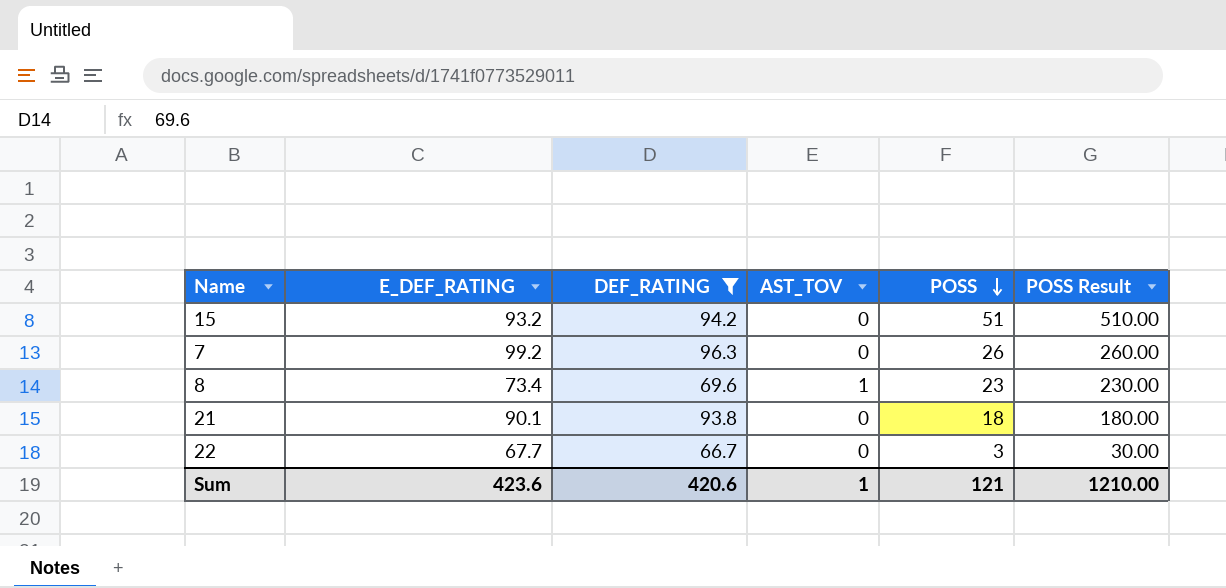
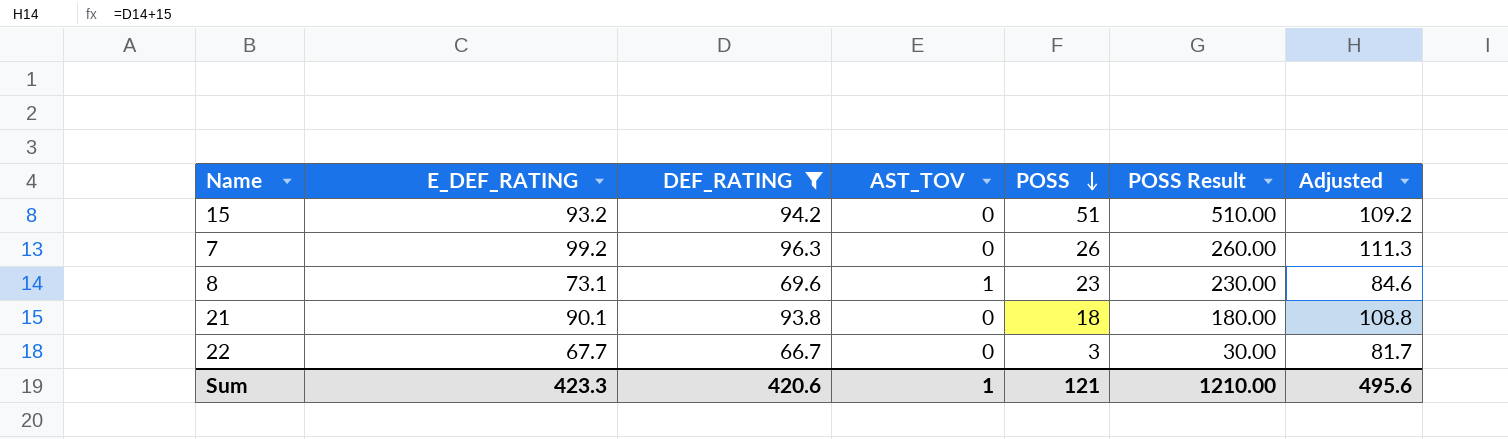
column Adjusted | formula: none -> [DEF_RATING] + 15
8 | E_DEF_RATING: 73.4 -> 73.1
Sum | E_DEF_RATING: 423.6 -> 423.3

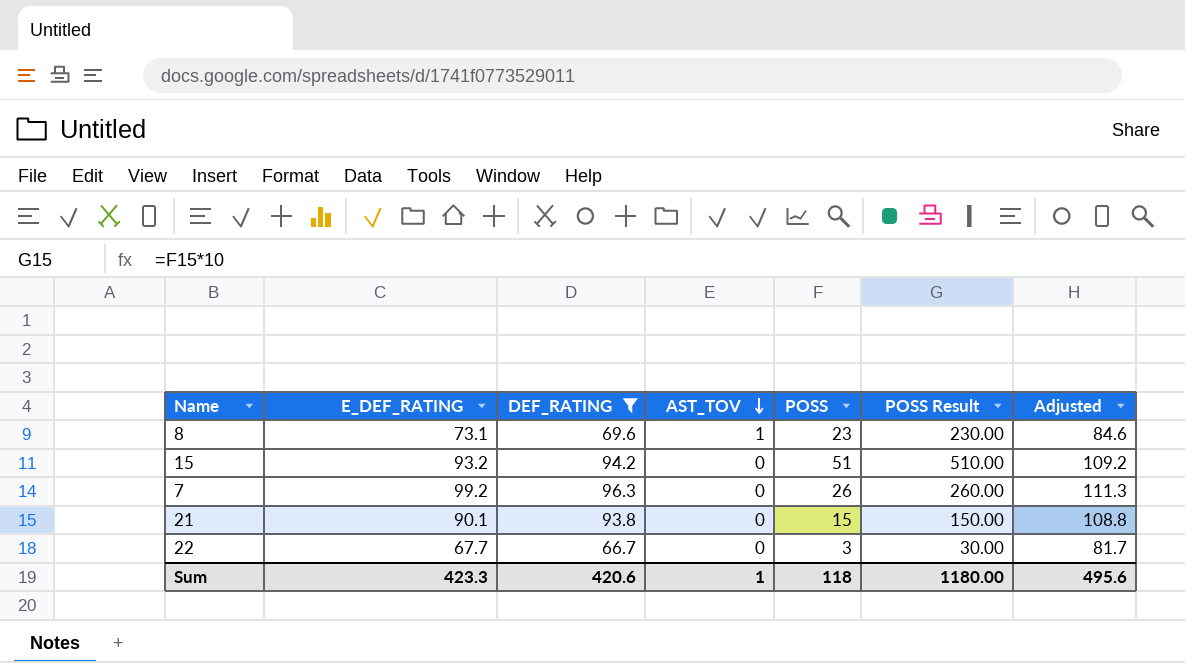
row order: POSS descending -> AST_TOV descending
21 | POSS: 18 -> 15
21 | POSS Result: 180.00 -> 150.00
Sum | POSS: 121 -> 118
Sum | POSS Result: 1210.00 -> 1180.00

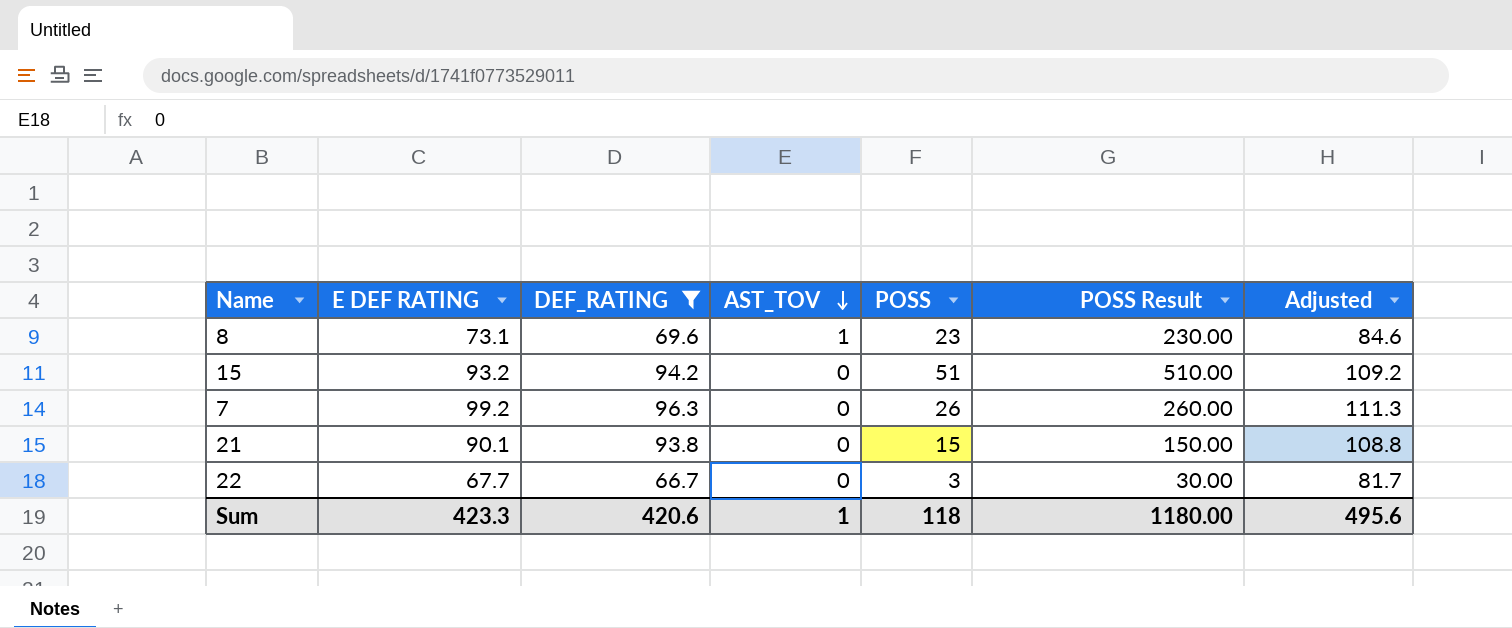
column name: E_DEF_RATING -> E DEF RATING

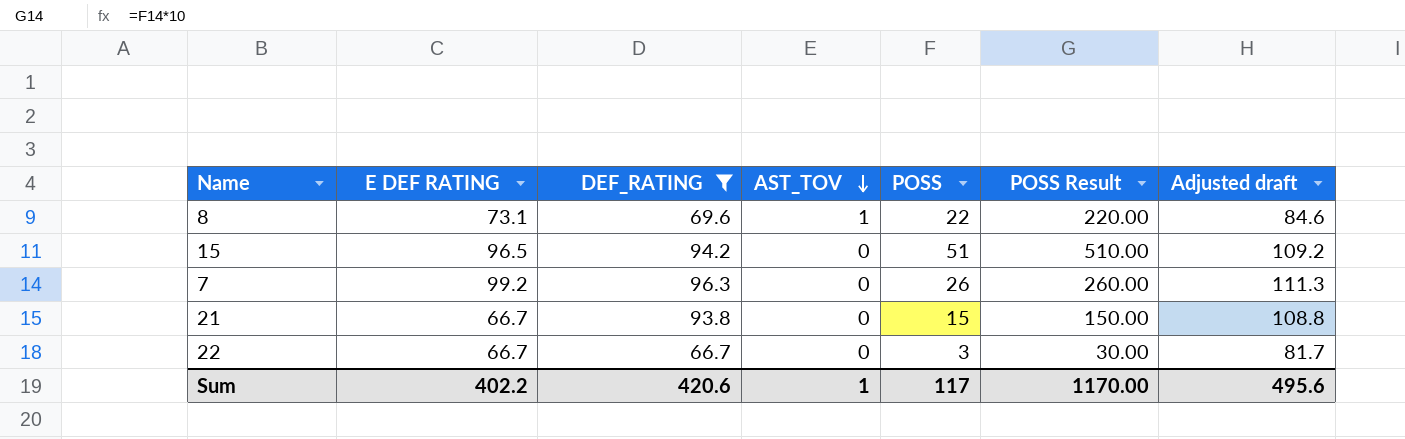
column name: Adjusted -> Adjusted draft
8 | POSS: 23 -> 22
8 | POSS Result: 230.00 -> 220.00
15 | E DEF RATING: 93.2 -> 96.5
21 | E DEF RATING: 90.1 -> 66.7
22 | E DEF RATING: 67.7 -> 66.7
Sum | E DEF RATING: 423.3 -> 402.2
Sum | POSS: 118 -> 117
Sum | POSS Result: 1180.00 -> 1170.00

